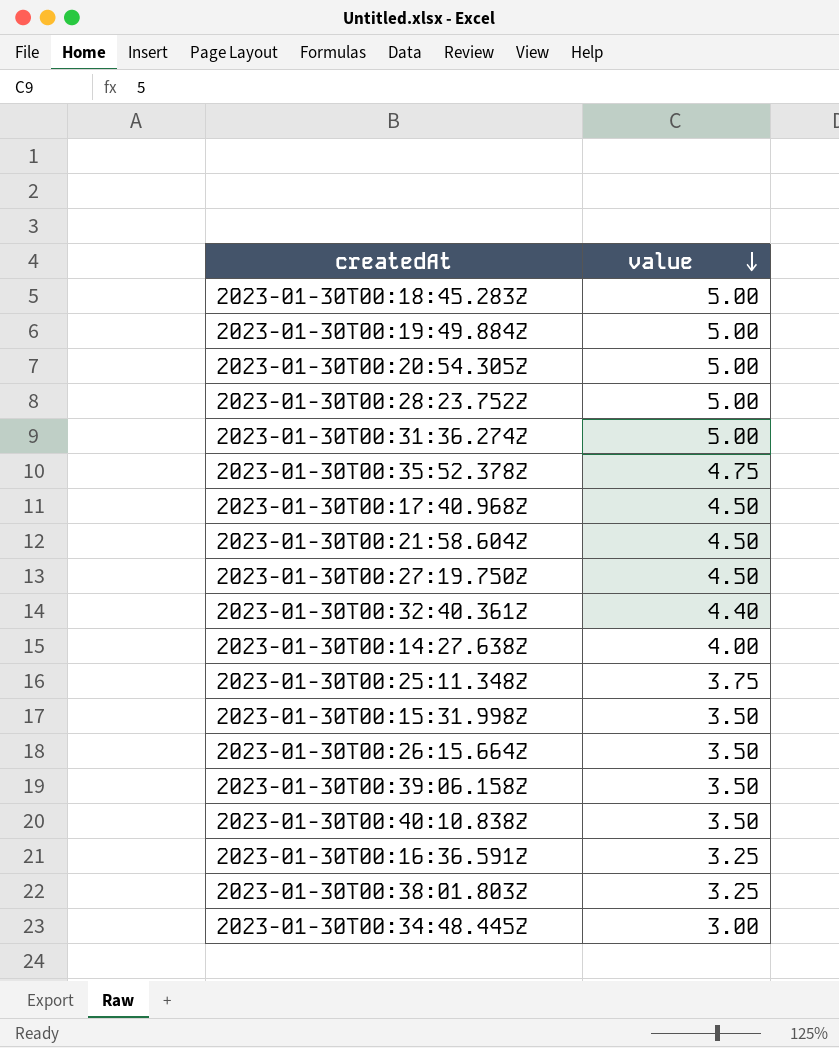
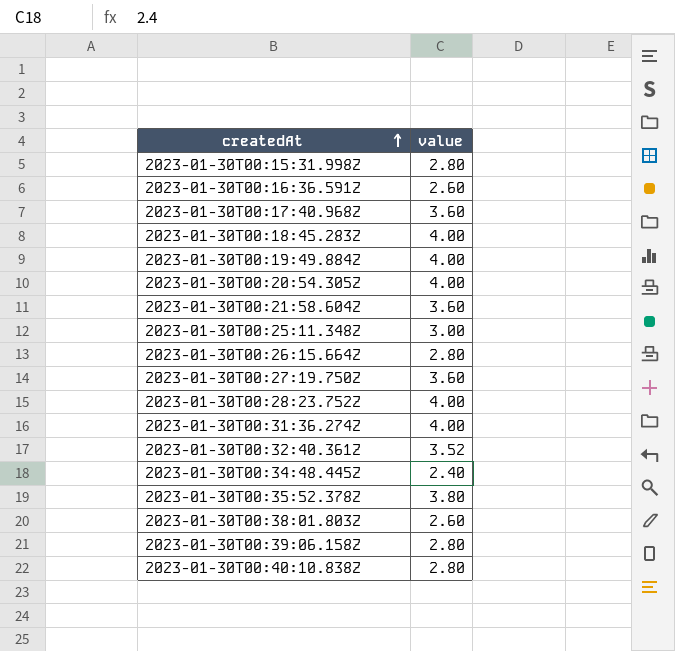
row order: value descending -> createdAt ascending
row 2023-01-30T00:14:27.638Z: 4.00 -> none
2023-01-30T00:15:31.998Z | value: 3.50 -> 2.80
2023-01-30T00:16:36.591Z | value: 3.25 -> 2.60
2023-01-30T00:17:40.968Z | value: 4.50 -> 3.60
2023-01-30T00:18:45.283Z | value: 5.00 -> 4.00
2023-01-30T00:19:49.884Z | value: 5.00 -> 4.00
2023-01-30T00:20:54.305Z | value: 5.00 -> 4.00
2023-01-30T00:21:58.604Z | value: 4.50 -> 3.60
2023-01-30T00:25:11.348Z | value: 3.75 -> 3.00
2023-01-30T00:26:15.664Z | value: 3.50 -> 2.80
2023-01-30T00:27:19.750Z | value: 4.50 -> 3.60
2023-01-30T00:28:23.752Z | value: 5.00 -> 4.00
2023-01-30T00:31:36.274Z | value: 5.00 -> 4.00
2023-01-30T00:32:40.361Z | value: 4.40 -> 3.52
2023-01-30T00:34:48.445Z | value: 3.00 -> 2.40
2023-01-30T00:35:52.378Z | value: 4.75 -> 3.80
2023-01-30T00:38:01.803Z | value: 3.25 -> 2.60
2023-01-30T00:39:06.158Z | value: 3.50 -> 2.80
2023-01-30T00:40:10.838Z | value: 3.50 -> 2.80

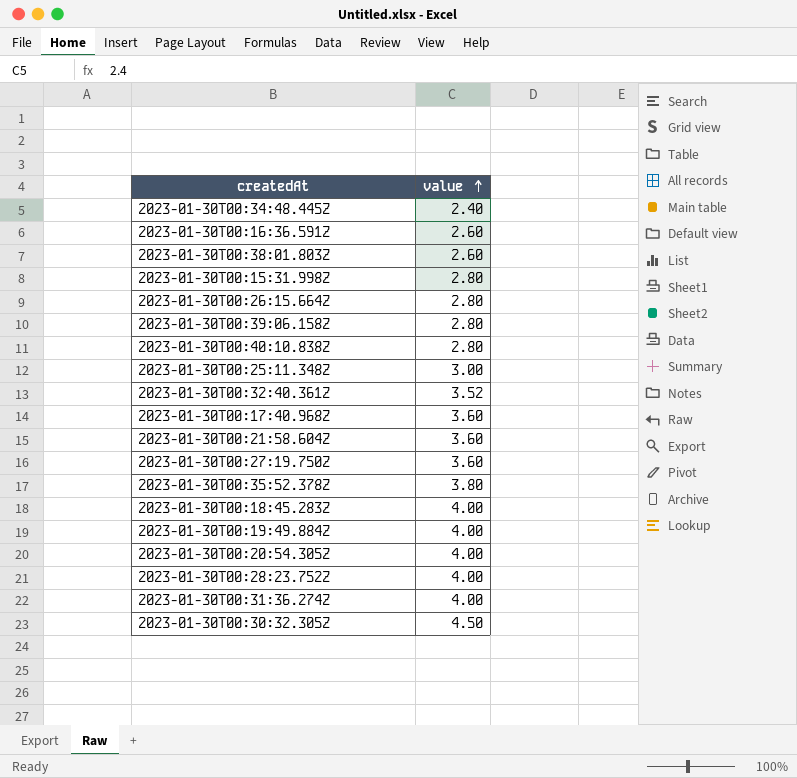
row order: createdAt ascending -> value ascending
row 2023-01-30T00:30:32.305Z: none -> 4.50

